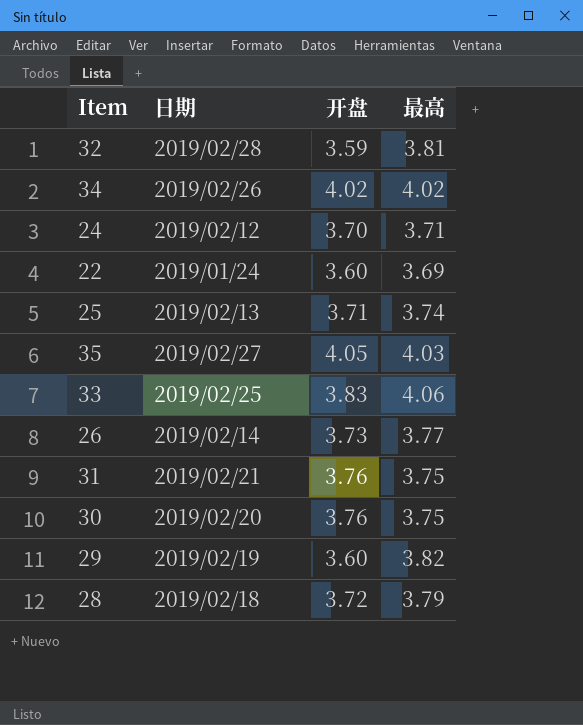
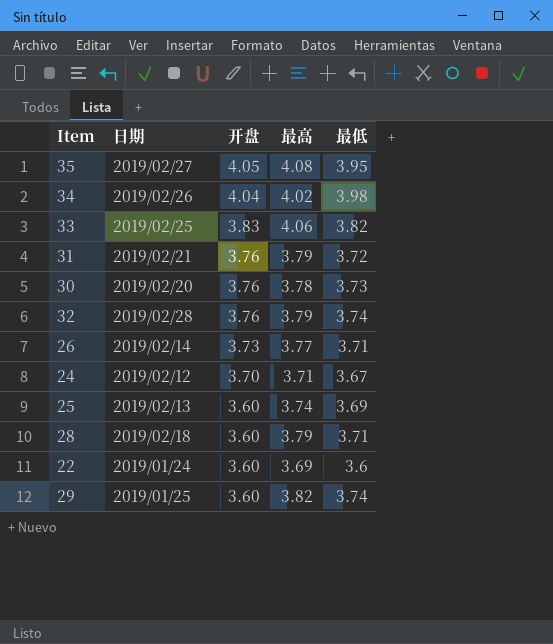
row order: none -> 开盘 descending
column 最低 | position: none -> 5
35 | 最高: 4.03 -> 4.08
34 | 开盘: 4.02 -> 4.04
31 | 最高: 3.75 -> 3.79
30 | 最高: 3.75 -> 3.78
32 | 开盘: 3.59 -> 3.76
32 | 最高: 3.81 -> 3.79
25 | 开盘: 3.71 -> 3.60
28 | 开盘: 3.72 -> 3.60
29 | 日期: 2019/02/19 -> 2019/01/25

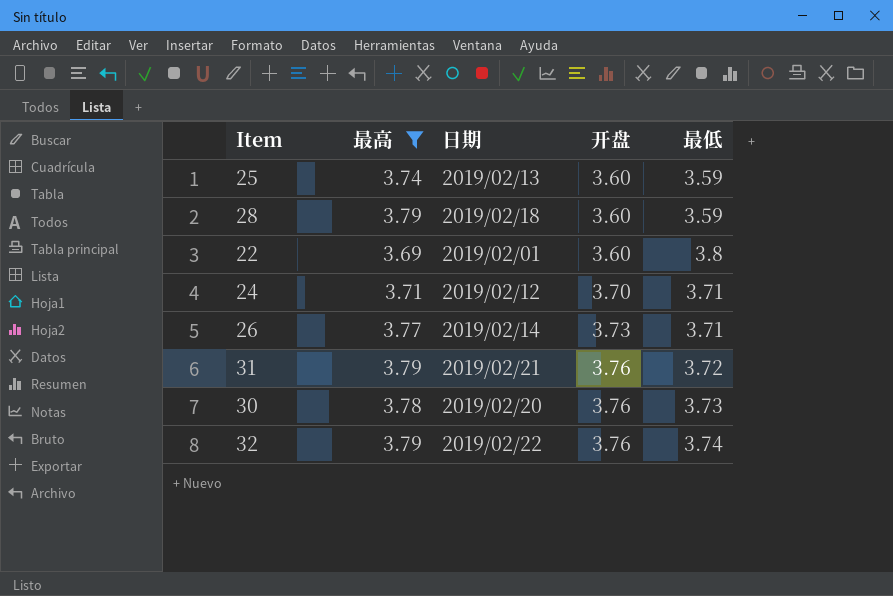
filter: none -> 最高 <= 3.79
row order: 开盘 descending -> 开盘 ascending
column 最高 | position: 4 -> 2
25 | 最低: 3.69 -> 3.59
28 | 最低: 3.71 -> 3.59
22 | 日期: 2019/01/24 -> 2019/02/01
22 | 最低: 3.6 -> 3.8
24 | 最低: 3.67 -> 3.71
32 | 日期: 2019/02/28 -> 2019/02/22

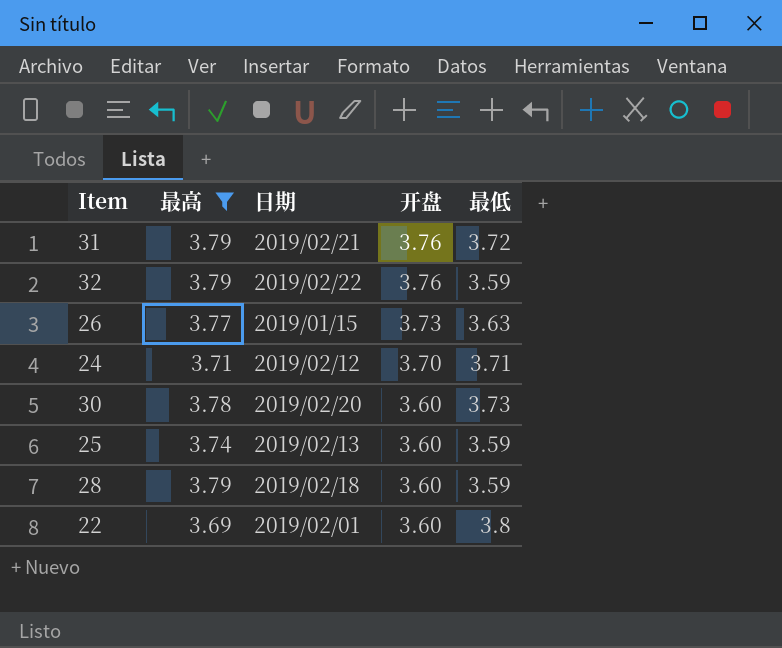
row order: 开盘 ascending -> 开盘 descending
32 | 最低: 3.74 -> 3.59
26 | 日期: 2019/02/14 -> 2019/01/15
26 | 最低: 3.71 -> 3.63
30 | 开盘: 3.76 -> 3.60

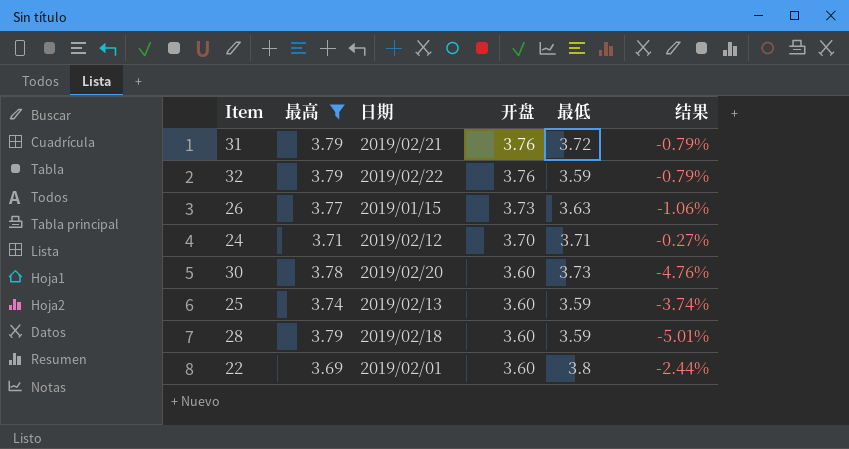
column 结果 | formula: none -> ([开盘] - [最高]) / [最高]

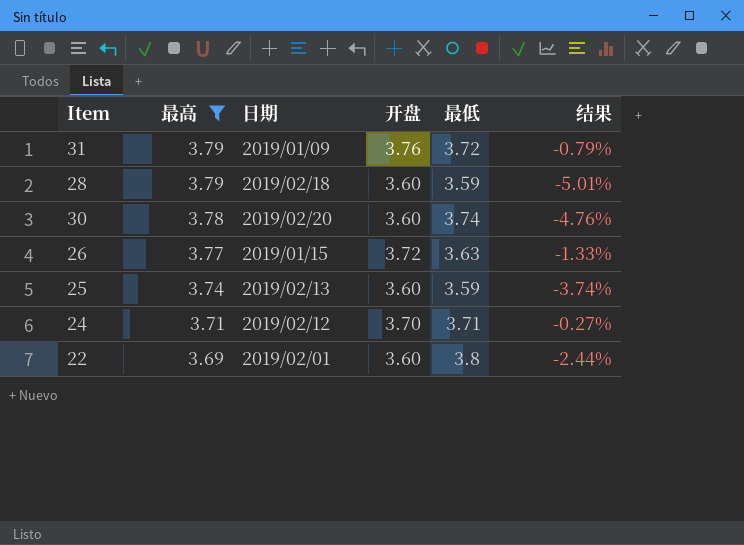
row order: 开盘 descending -> 最高 descending
row 32: 3.79 | 2019/02/22 | 3.76 | 3.59 | -0.79% -> none
31 | 日期: 2019/02/21 -> 2019/01/09
30 | 最低: 3.73 -> 3.74
26 | 开盘: 3.73 -> 3.72
26 | 结果: -1.06% -> -1.33%

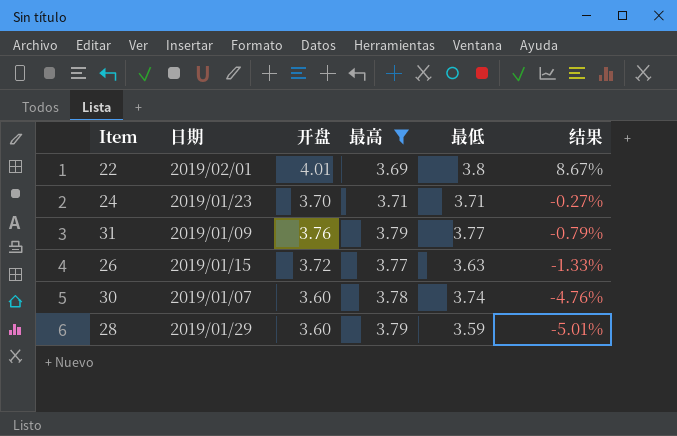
row order: 最高 descending -> 结果 descending
column 最高 | position: 2 -> 4
row 25: 3.74 | 2019/02/13 | 3.60 | 3.59 | -3.74% -> none
22 | 开盘: 3.60 -> 4.01
22 | 结果: -2.44% -> 8.67%
24 | 日期: 2019/02/12 -> 2019/01/23
31 | 最低: 3.72 -> 3.77
30 | 日期: 2019/02/20 -> 2019/01/07
28 | 日期: 2019/02/18 -> 2019/01/29

